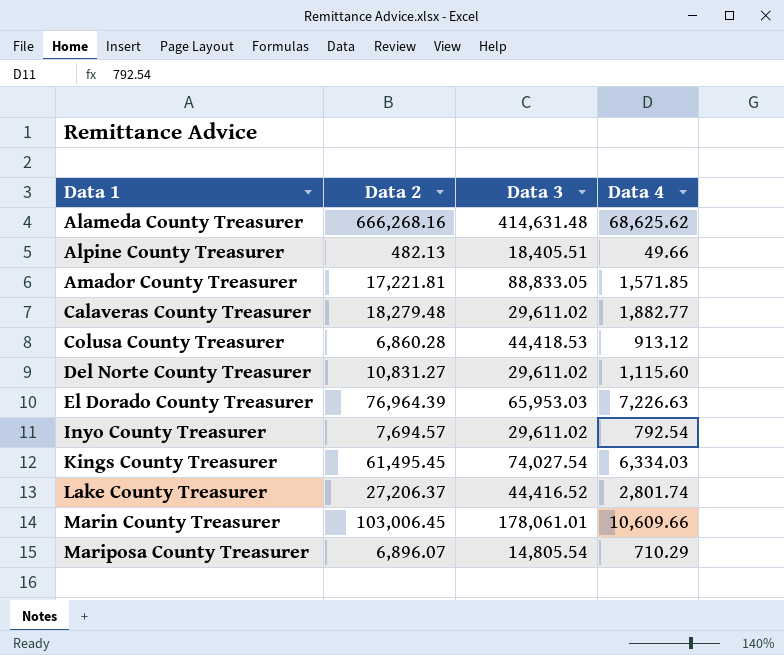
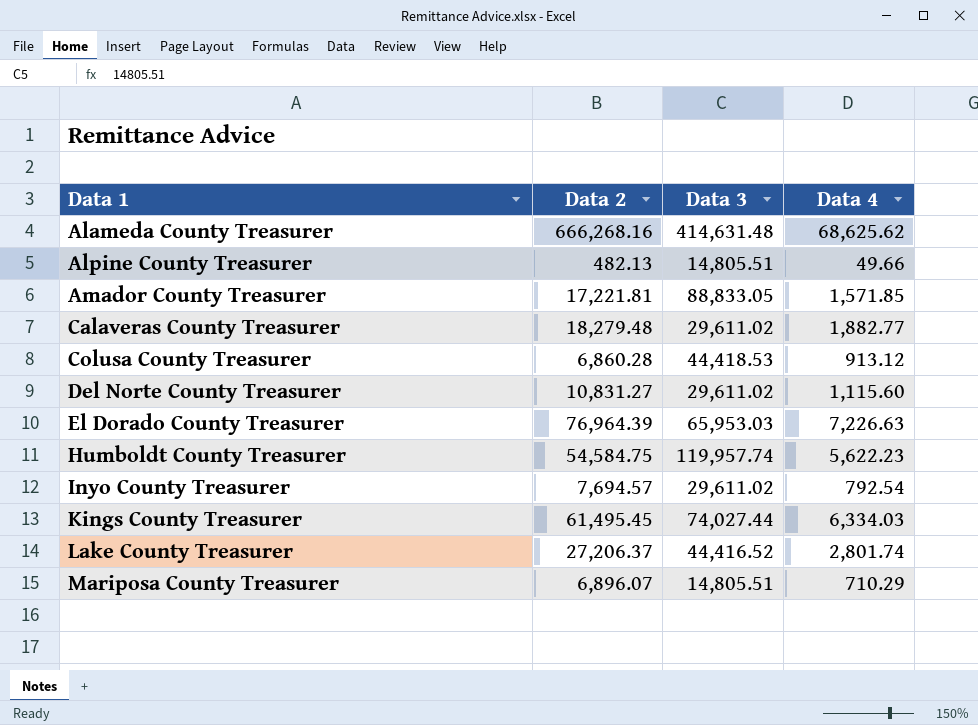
row Marin County Treasurer: 103,006.45 | 178,061.01 | 10,609.66 -> none
Alpine County Treasurer | Data 3: 18,405.51 -> 14,805.51
row Humboldt County Treasurer: none -> 54,584.75 | 119,957.74 | 5,622.23
Kings County Treasurer | Data 3: 74,027.54 -> 74,027.44
Mariposa County Treasurer | Data 3: 14,805.54 -> 14,805.51

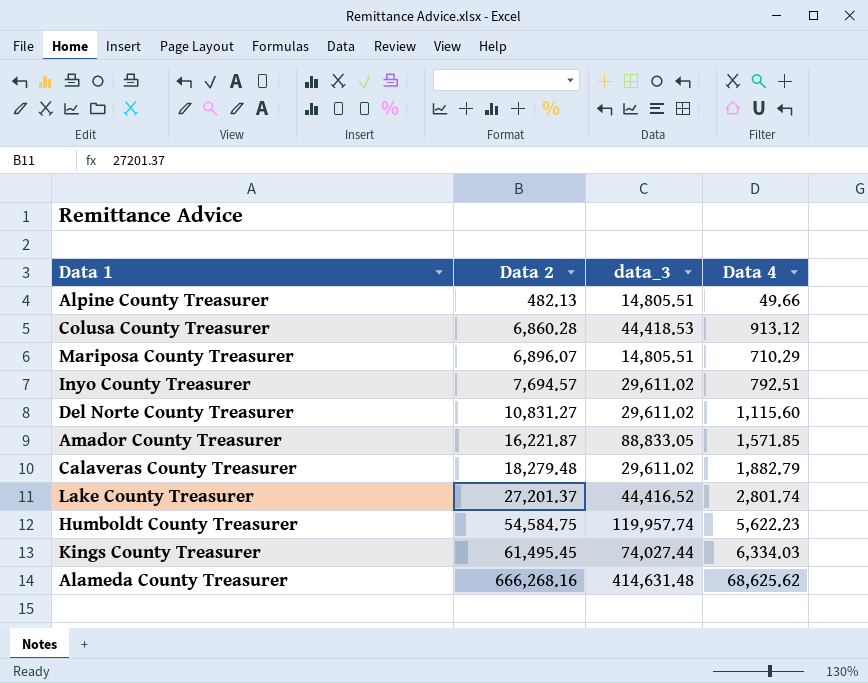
row order: Data 1 ascending -> Data 2 ascending
column name: Data 3 -> data_3
row El Dorado County Treasurer: 76,964.39 | 65,953.03 | 7,226.63 -> none
Inyo County Treasurer | Data 4: 792.54 -> 792.51
Amador County Treasurer | Data 2: 17,221.81 -> 16,221.87
Calaveras County Treasurer | Data 4: 1,882.77 -> 1,882.79
Lake County Treasurer | Data 2: 27,206.37 -> 27,201.37

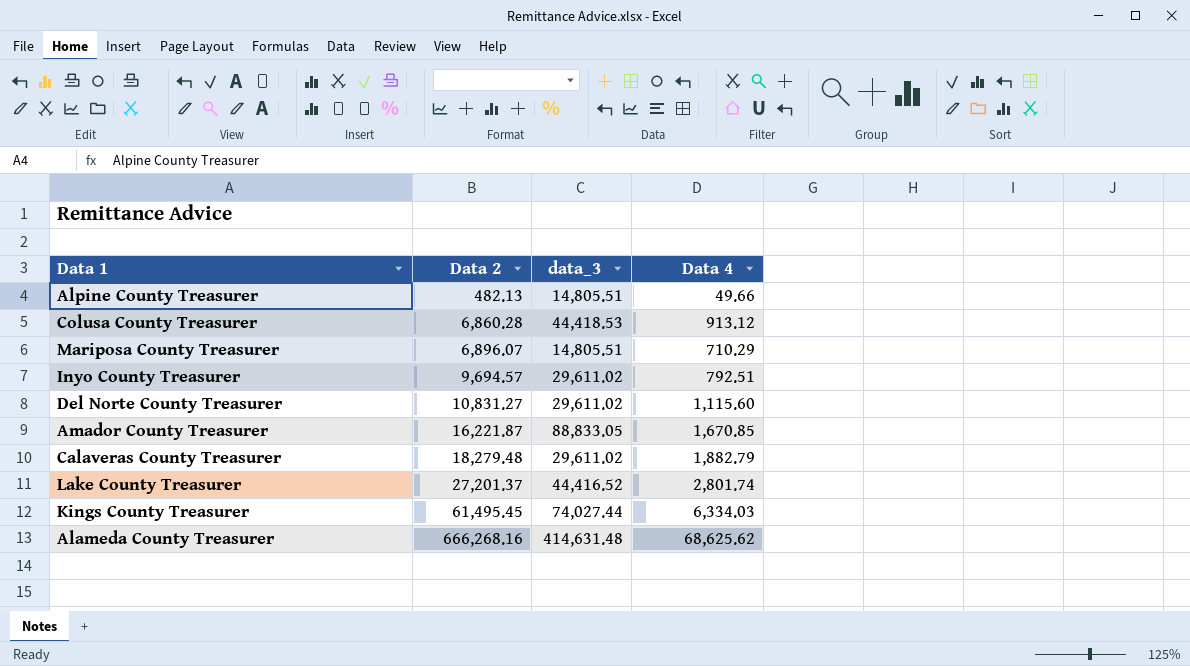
row Humboldt County Treasurer: 54,584.75 | 119,957.74 | 5,622.23 -> none
Inyo County Treasurer | Data 2: 7,694.57 -> 9,694.57
Amador County Treasurer | Data 4: 1,571.85 -> 1,670.85

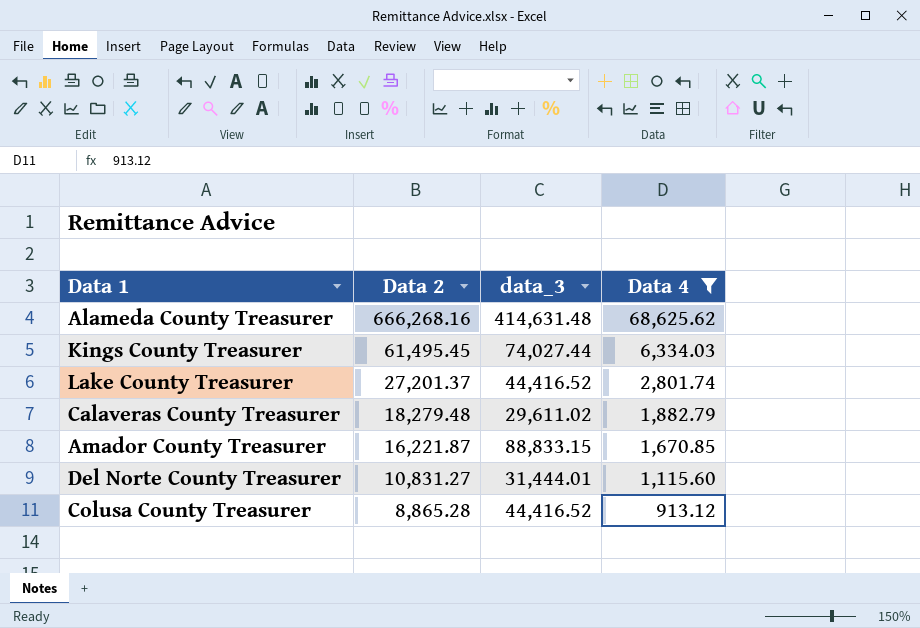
filter: none -> Data 4 >= 913.12
row order: Data 2 ascending -> Data 2 descending
Amador County Treasurer | data_3: 88,833.05 -> 88,833.15
Del Norte County Treasurer | data_3: 29,611.02 -> 31,444.01
Colusa County Treasurer | Data 2: 6,860.28 -> 8,865.28
Colusa County Treasurer | data_3: 44,418.53 -> 44,416.52

